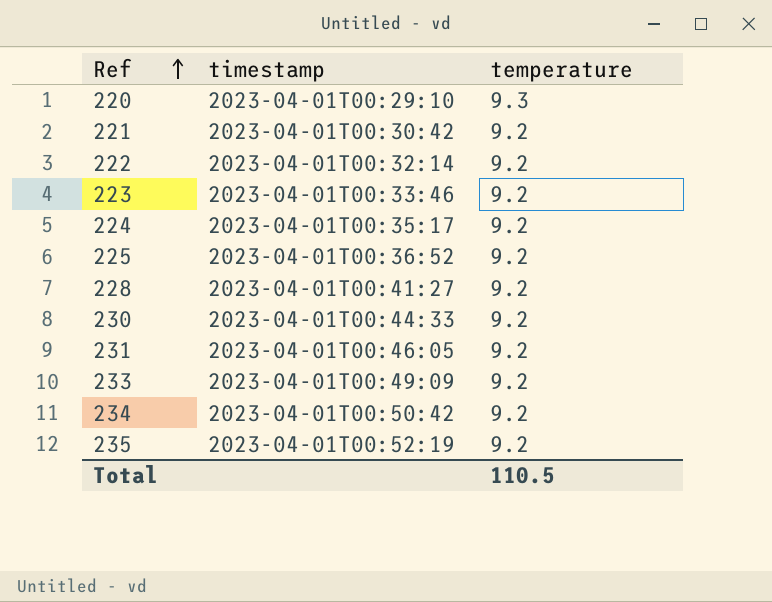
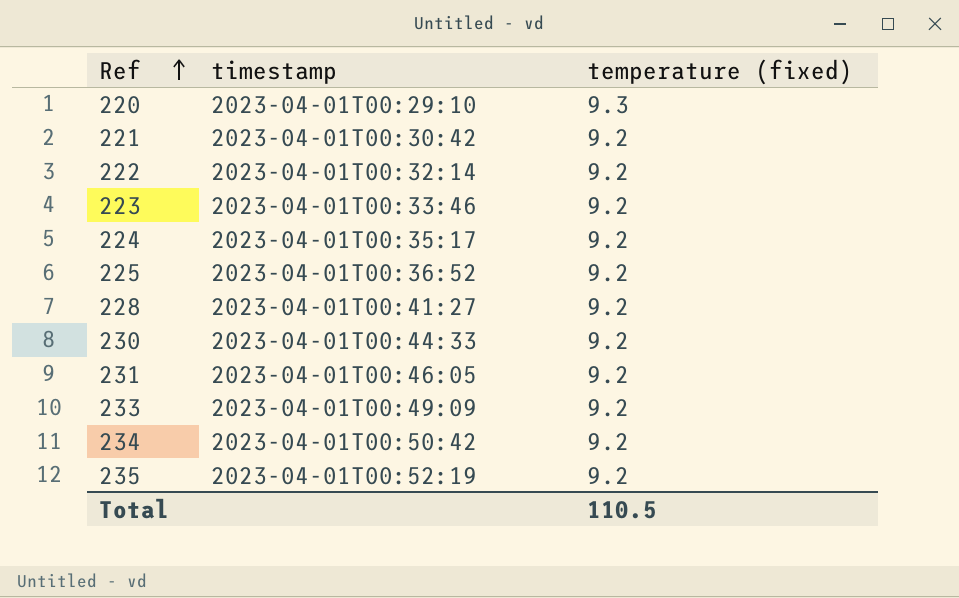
column name: temperature -> temperature (fixed)

